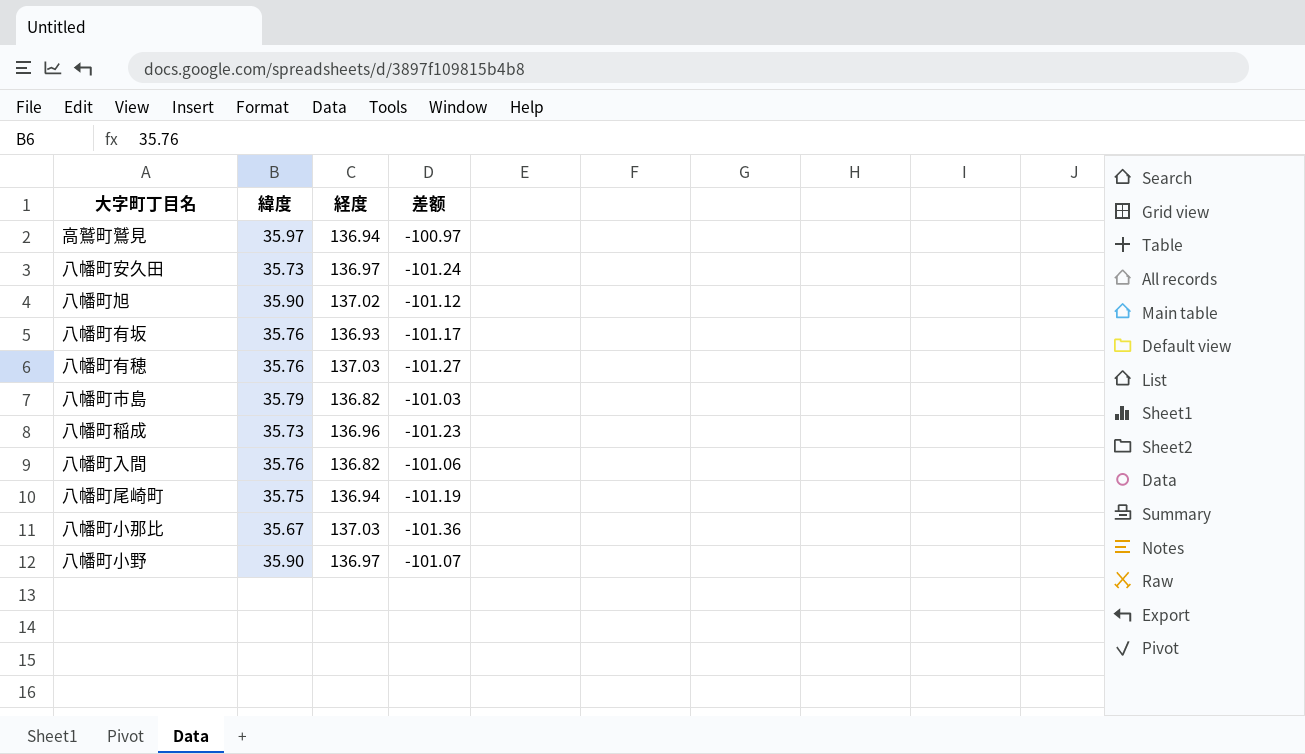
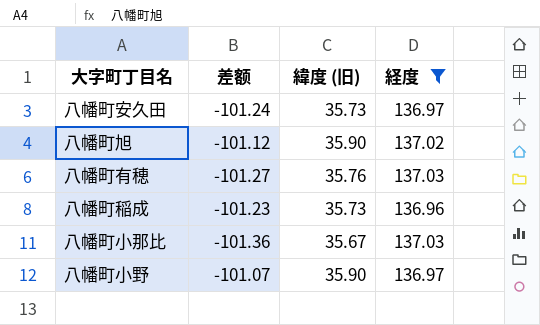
filter: none -> 経度 >= 136.96
column 差额 | position: 4 -> 2
column name: 緯度 -> 緯度 (旧)

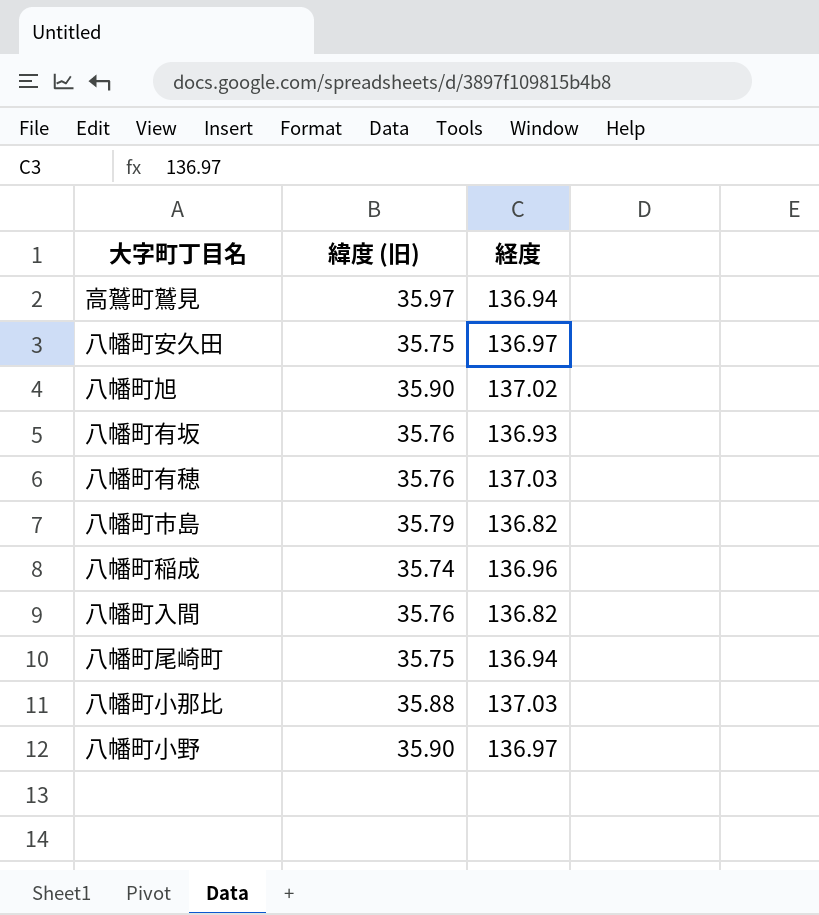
filter: 経度 >= 136.96 -> none
column 差额 | formula: [緯度 (旧)] - [経度] -> none
八幡町安久田 | 緯度 (旧): 35.73 -> 35.75
八幡町稲成 | 緯度 (旧): 35.73 -> 35.74
八幡町小那比 | 緯度 (旧): 35.67 -> 35.88

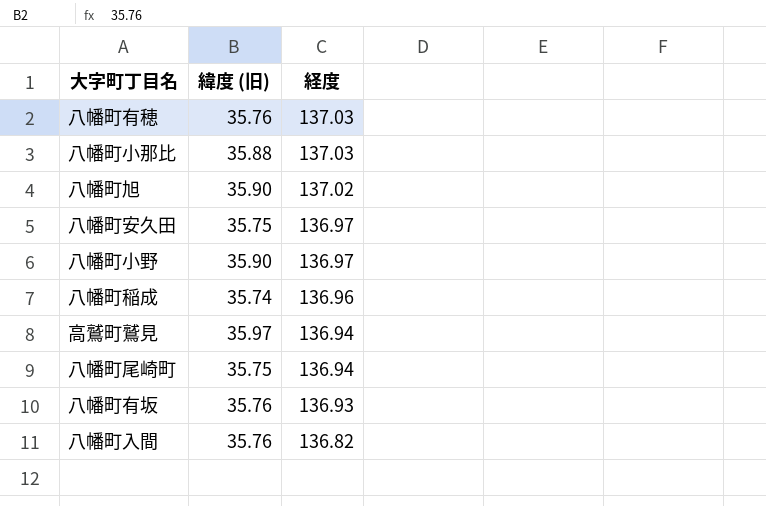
row order: none -> 経度 descending
row 八幡町市島: 35.79 | 136.82 -> none

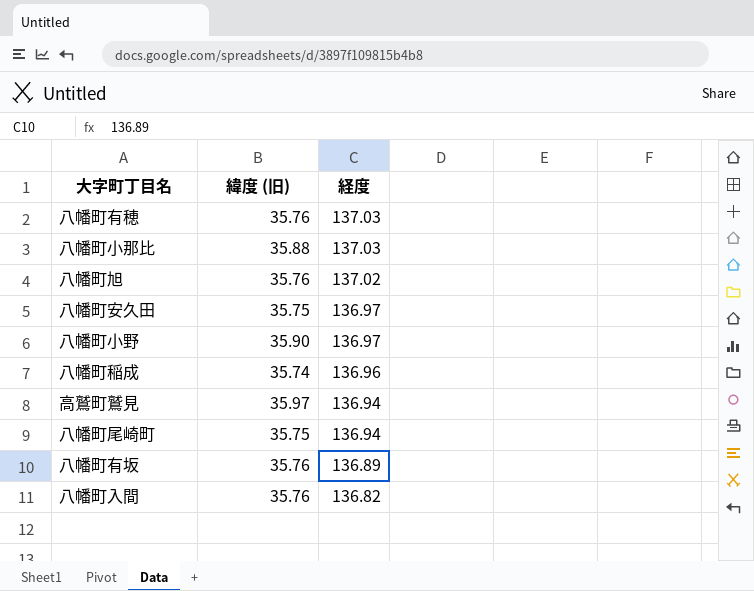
八幡町旭 | 緯度 (旧): 35.90 -> 35.76
八幡町有坂 | 経度: 136.93 -> 136.89

